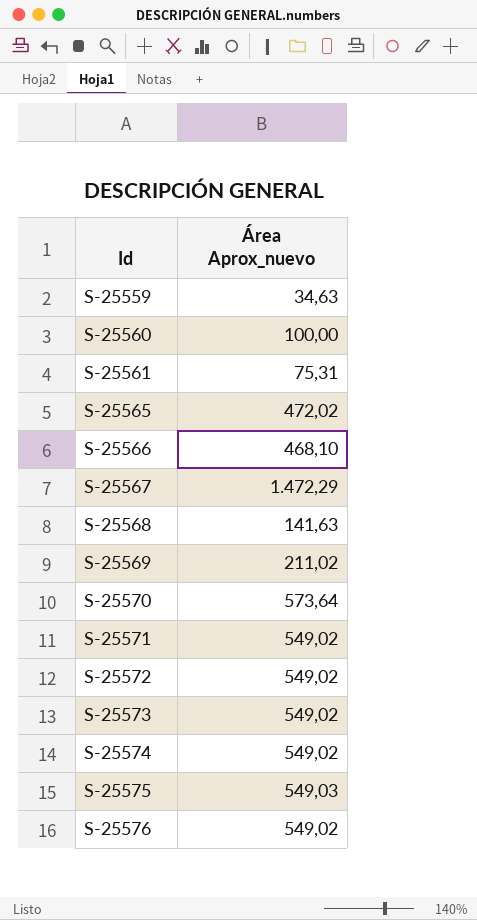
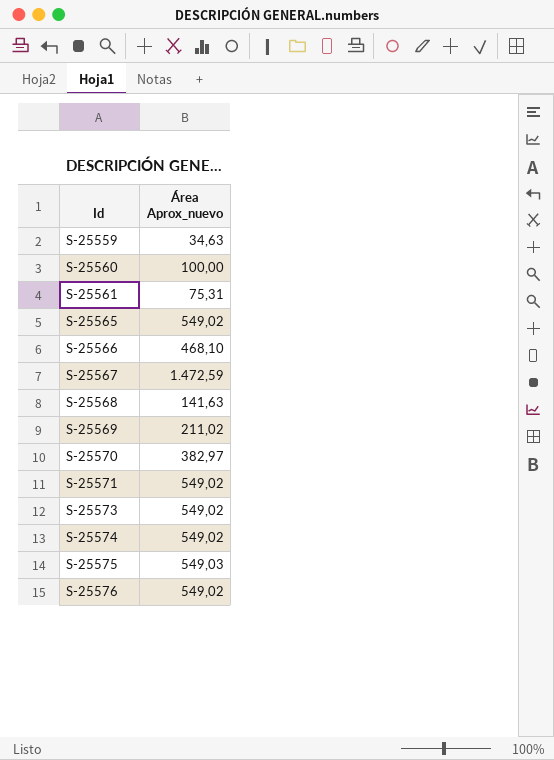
row S-25572: 549,02 -> none
S-25565 | Área Aprox_nuevo: 472,02 -> 549,02
S-25567 | Área Aprox_nuevo: 1.472,29 -> 1.472,59
S-25570 | Área Aprox_nuevo: 573,64 -> 382,97

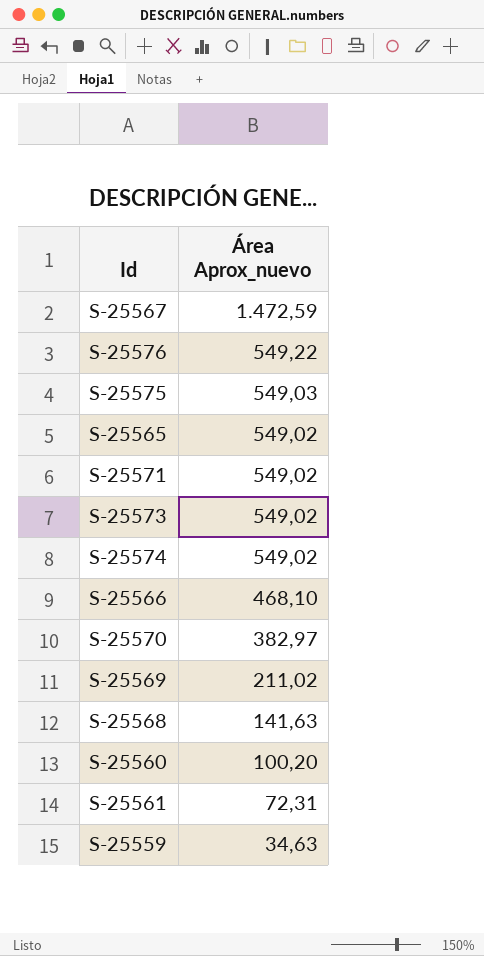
row order: Id ascending -> Área Aprox_nuevo descending
S-25576 | Área Aprox_nuevo: 549,02 -> 549,22
S-25560 | Área Aprox_nuevo: 100,00 -> 100,20
S-25561 | Área Aprox_nuevo: 75,31 -> 72,31

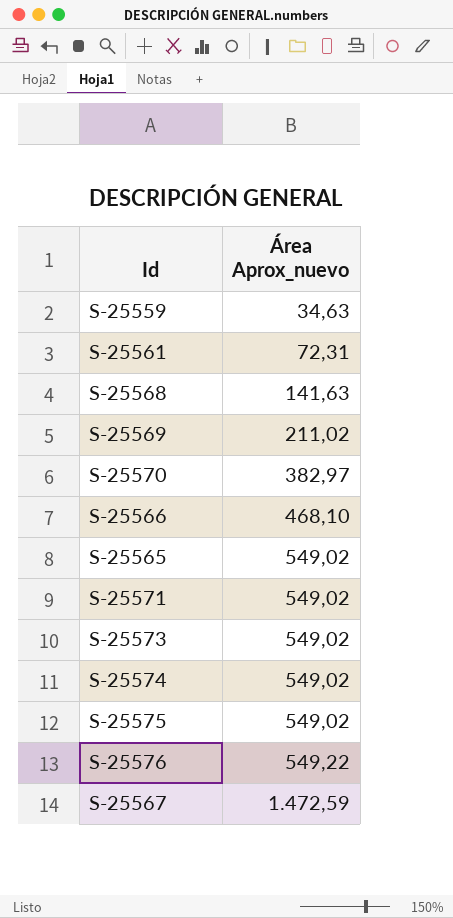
row order: Área Aprox_nuevo descending -> Área Aprox_nuevo ascending
row S-25560: 100,20 -> none
S-25575 | Área Aprox_nuevo: 549,03 -> 549,02

